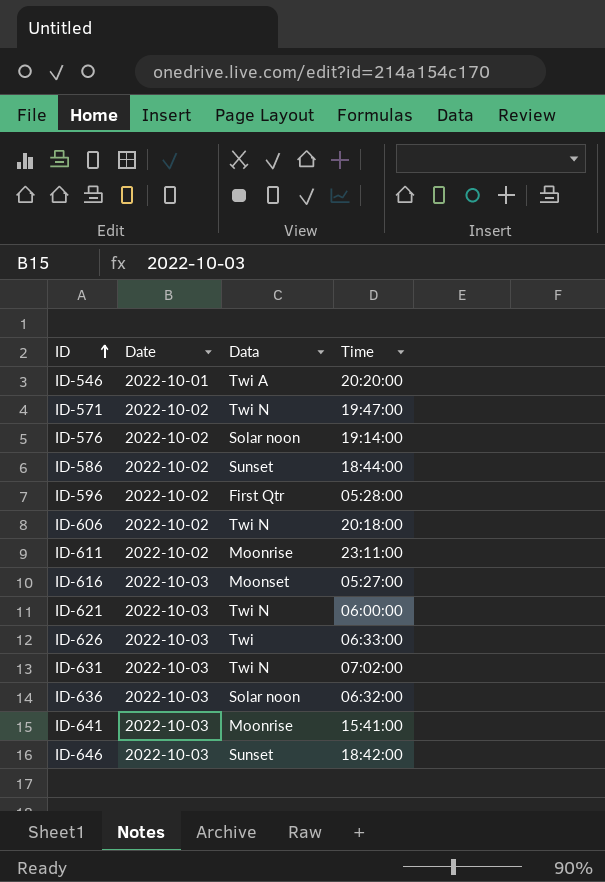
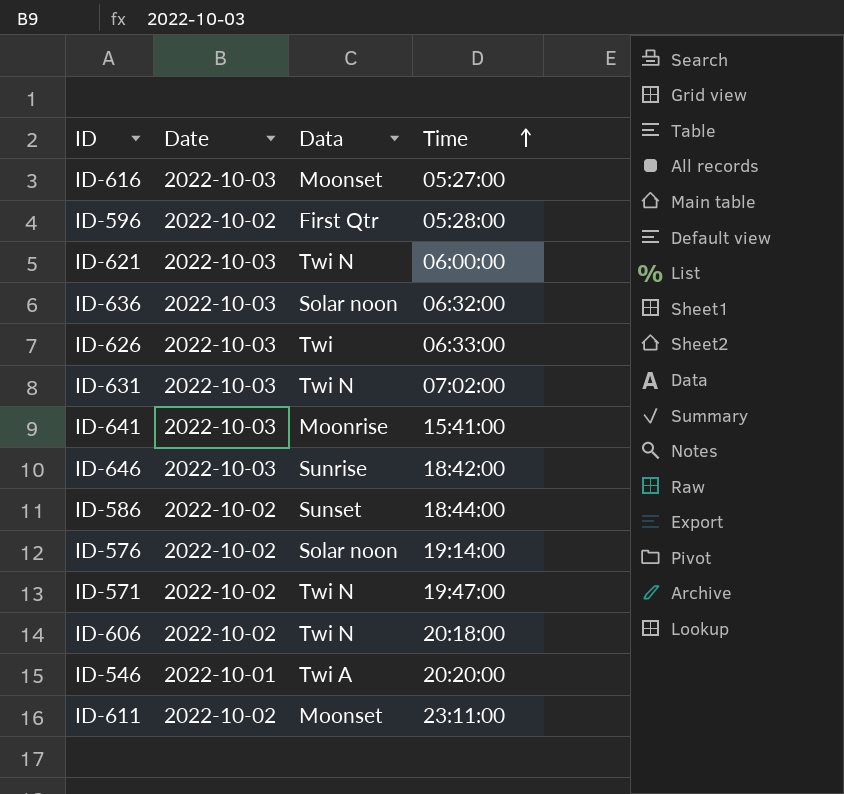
row order: ID ascending -> Time ascending
ID-646 | Data: Sunset -> Sunrise
ID-611 | Data: Moonrise -> Moonset

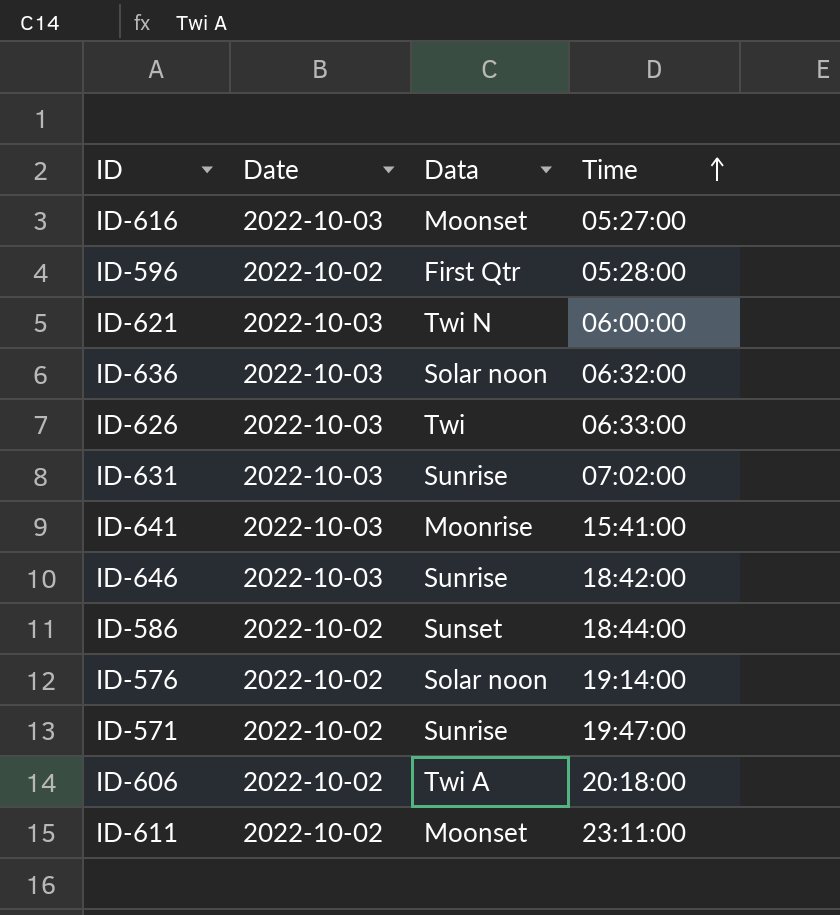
row ID-546: 2022-10-01 | Twi A | 20:20:00 -> none
ID-631 | Data: Twi N -> Sunrise
ID-571 | Data: Twi N -> Sunrise
ID-606 | Data: Twi N -> Twi A

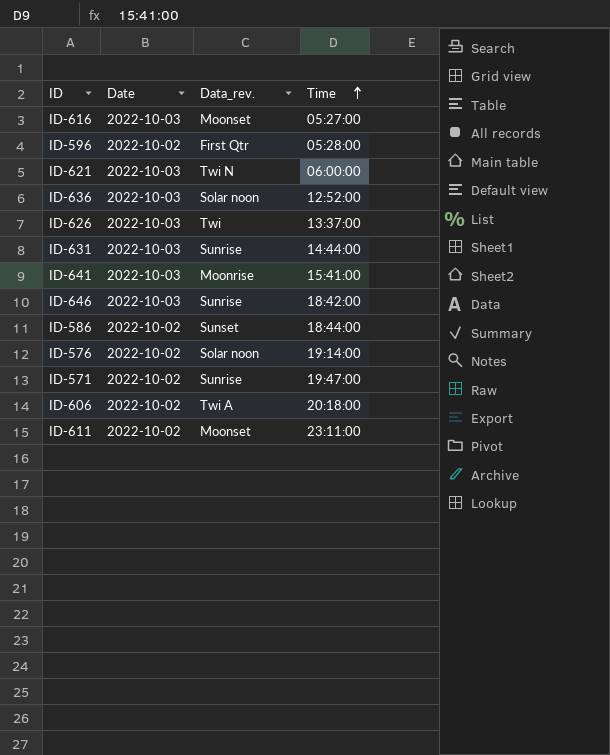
column name: Data -> Data_rev.
ID-636 | Time: 06:32:00 -> 12:52:00
ID-626 | Time: 06:33:00 -> 13:37:00
ID-631 | Time: 07:02:00 -> 14:44:00

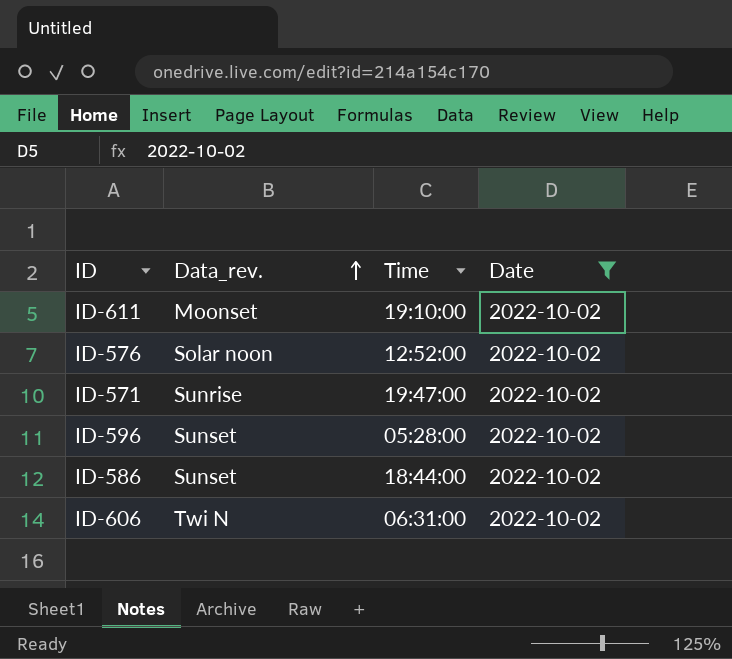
filter: none -> Date = 2022-10-02
row order: Time ascending -> Data_rev. ascending
column Date | position: 2 -> 4
ID-611 | Time: 23:11:00 -> 19:10:00
ID-576 | Time: 19:14:00 -> 12:52:00
ID-596 | Data_rev.: First Qtr -> Sunset
ID-606 | Data_rev.: Twi A -> Twi N
ID-606 | Time: 20:18:00 -> 06:31:00

